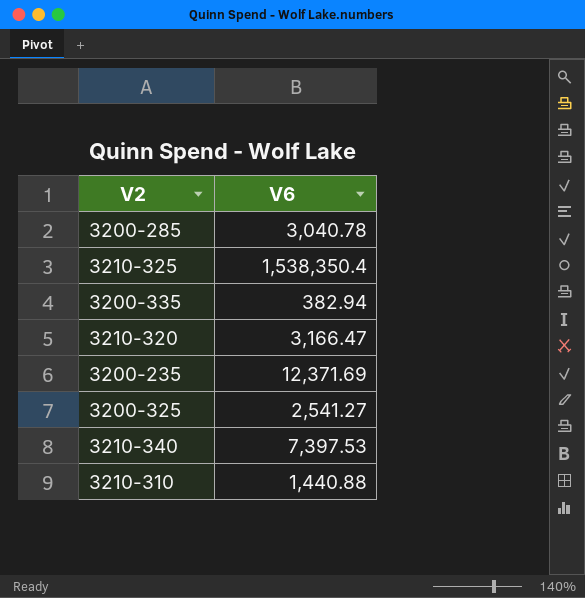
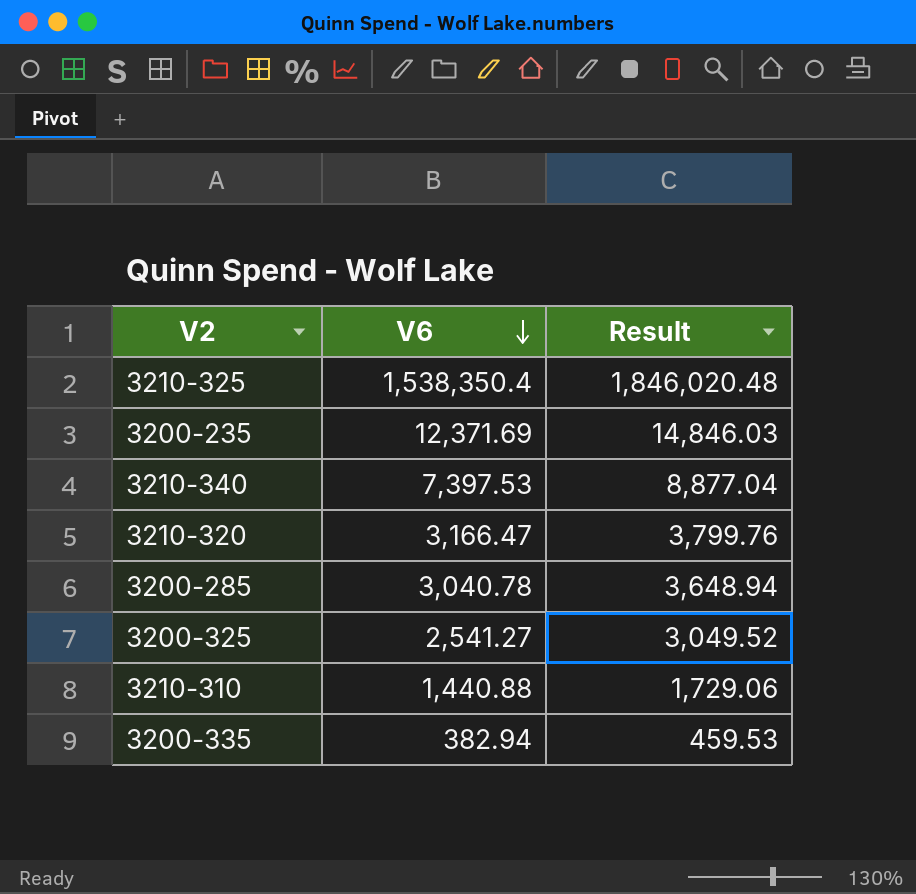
row order: none -> V6 descending
column Result | formula: none -> [V6] * 1.2

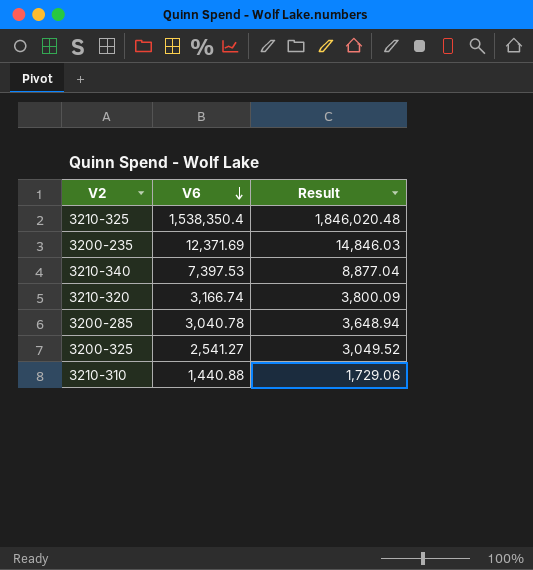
row 3200-335: 382.94 | 459.53 -> none
3210-320 | V6: 3,166.47 -> 3,166.74
3210-320 | Result: 3,799.76 -> 3,800.09

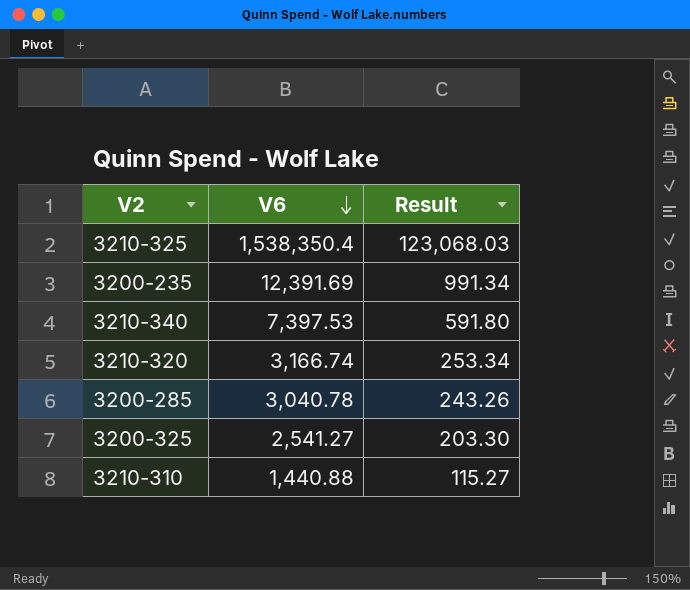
column Result | formula: [V6] * 1.2 -> [V6] * 0.08
3200-235 | V6: 12,371.69 -> 12,391.69

